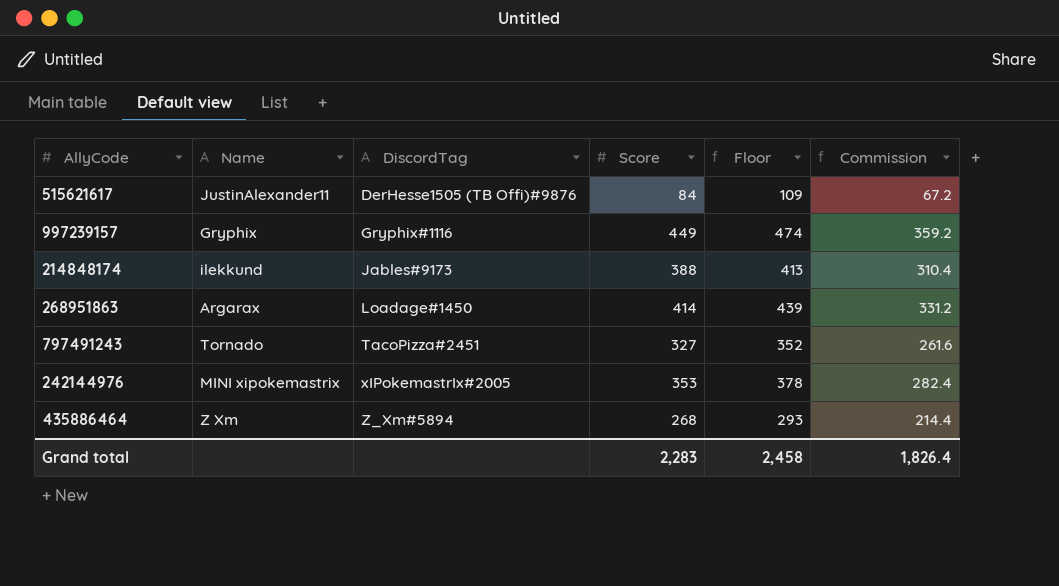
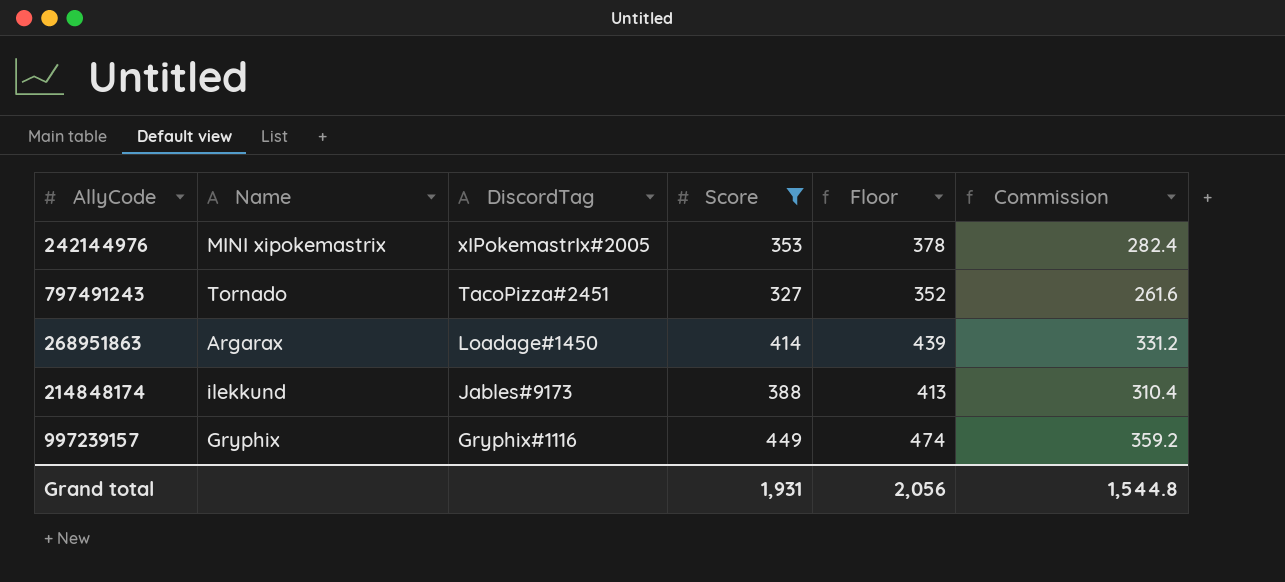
filter: none -> Score >= 327
row order: DiscordTag ascending -> DiscordTag descending
Grand total | Score: 2,283 -> 1,931
Grand total | Floor: 2,458 -> 2,056
Grand total | Commission: 1,826.4 -> 1,544.8

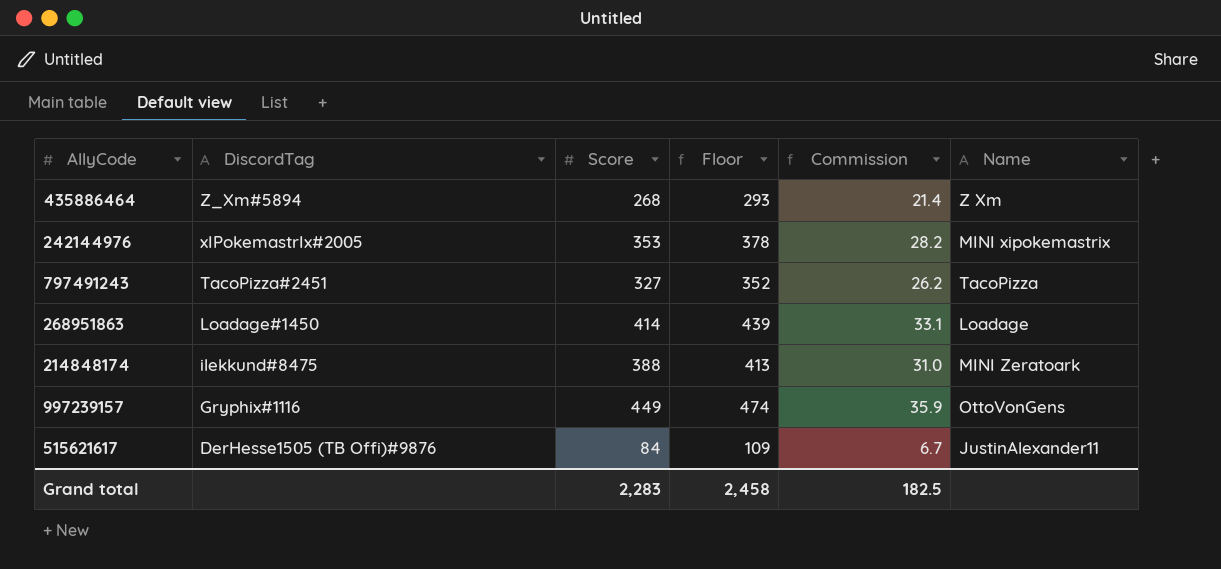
filter: Score >= 327 -> none
column Commission | formula: [Score] * 0.8 -> [Score] * 0.08
column Name | position: 2 -> 6
797491243 | Name: Tornado -> TacoPizza
268951863 | Name: Argarax -> Loadage
214848174 | DiscordTag: Jables#9173 -> ilekkund#8475
214848174 | Name: ilekkund -> MINI Zeratoark
997239157 | Name: Gryphix -> OttoVonGens
Grand total | Score: 1,931 -> 2,283
Grand total | Floor: 2,056 -> 2,458
Grand total | Commission: 1,544.8 -> 182.5

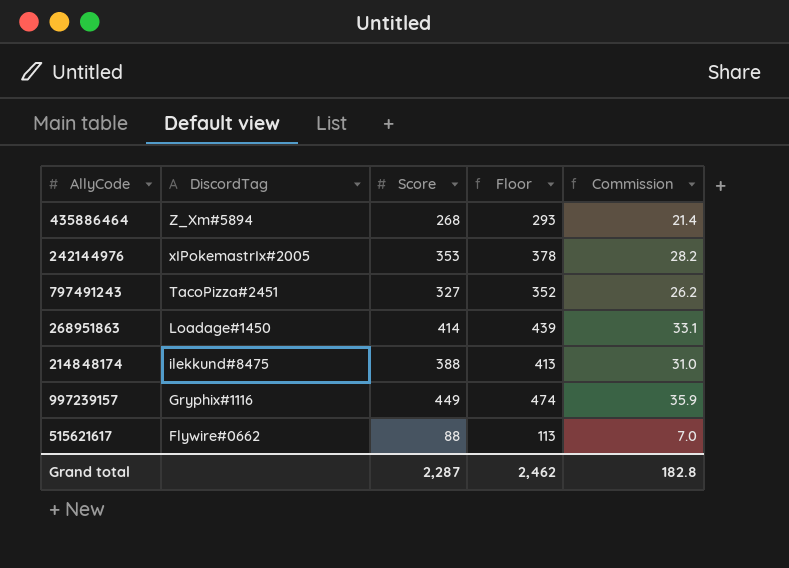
column Name | position: 6 -> none
515621617 | DiscordTag: DerHesse1505 (TB Offi)#9876 -> Flywire#0662
515621617 | Score: 84 -> 88
515621617 | Floor: 109 -> 113
515621617 | Commission: 6.7 -> 7.0
Grand total | Score: 2,283 -> 2,287
Grand total | Floor: 2,458 -> 2,462
Grand total | Commission: 182.5 -> 182.8

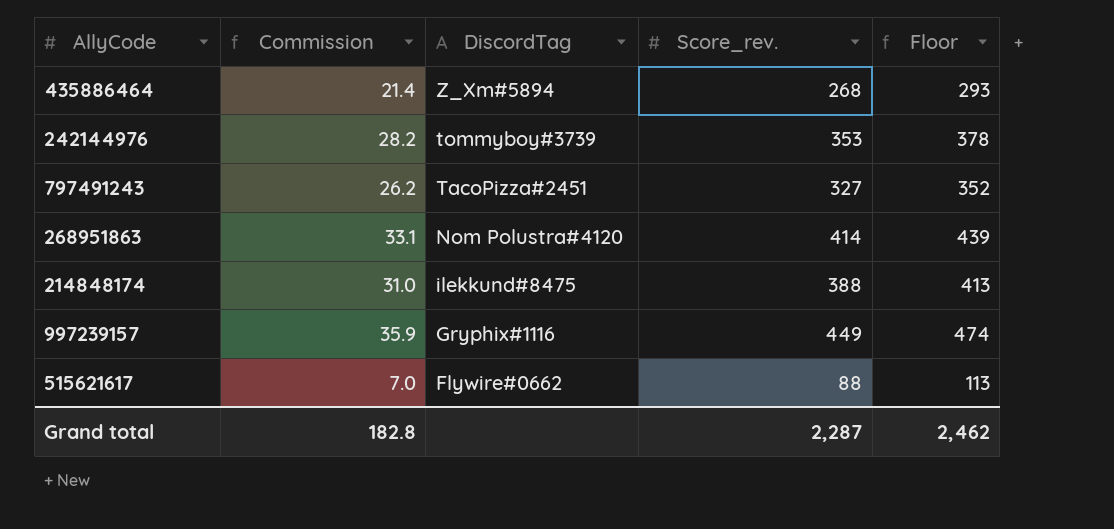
column Commission | position: 5 -> 2
column name: Score -> Score_rev.
242144976 | DiscordTag: xIPokemastrIx#2005 -> tommyboy#3739
268951863 | DiscordTag: Loadage#1450 -> Nom Polustra#4120

